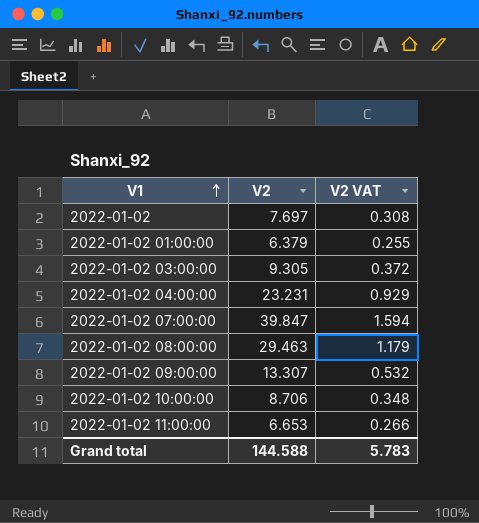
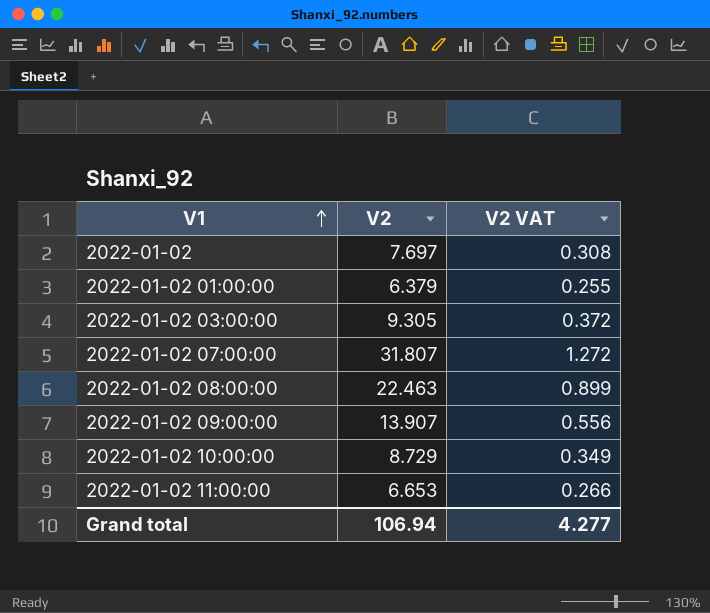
row 2022-01-02 04:00:00: 23.231 | 0.929 -> none
2022-01-02 07:00:00 | V2: 39.847 -> 31.807
2022-01-02 07:00:00 | V2 VAT: 1.594 -> 1.272
2022-01-02 08:00:00 | V2: 29.463 -> 22.463
2022-01-02 08:00:00 | V2 VAT: 1.179 -> 0.899
2022-01-02 09:00:00 | V2: 13.307 -> 13.907
2022-01-02 09:00:00 | V2 VAT: 0.532 -> 0.556
2022-01-02 10:00:00 | V2: 8.706 -> 8.729
2022-01-02 10:00:00 | V2 VAT: 0.348 -> 0.349
Grand total | V2: 144.588 -> 106.94
Grand total | V2 VAT: 5.783 -> 4.277

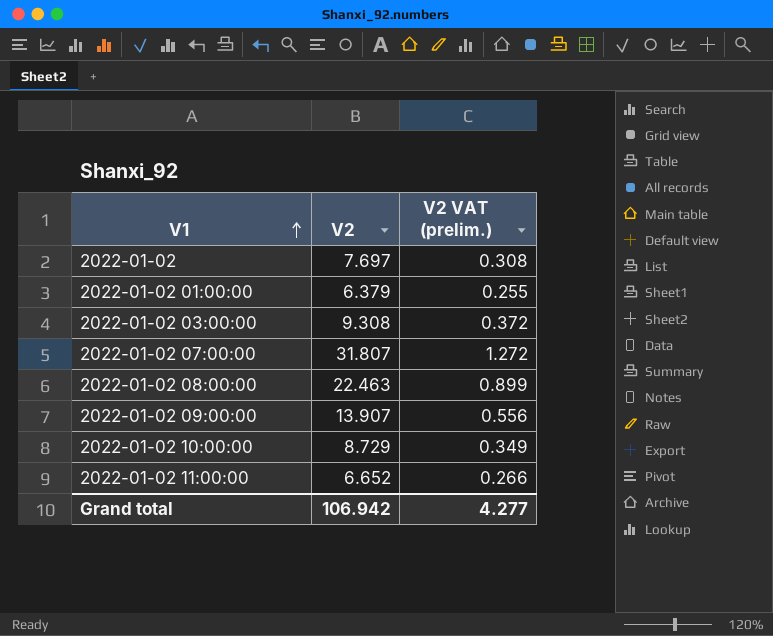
column name: V2 VAT -> V2 VAT (prelim.)
2022-01-02 03:00:00 | V2: 9.305 -> 9.308
2022-01-02 11:00:00 | V2: 6.653 -> 6.652
Grand total | V2: 106.94 -> 106.942

